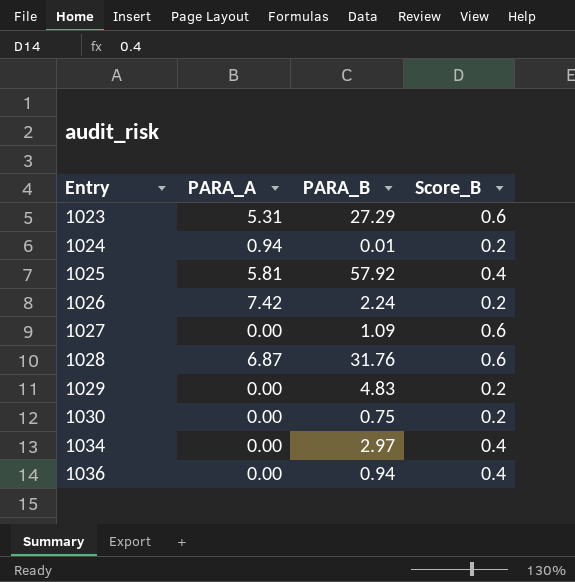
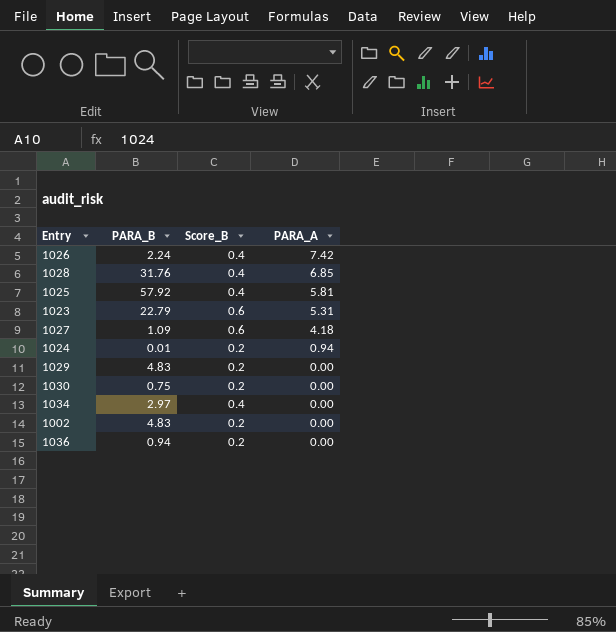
row order: Entry ascending -> PARA_A descending
column PARA_A | position: 2 -> 4
1026 | Score_B: 0.2 -> 0.4
1028 | Score_B: 0.6 -> 0.4
1028 | PARA_A: 6.87 -> 6.85
1023 | PARA_B: 27.29 -> 22.79
1027 | PARA_A: 0.00 -> 4.18
row 1002: none -> 4.83 | 0.2 | 0.00
1036 | Score_B: 0.4 -> 0.2

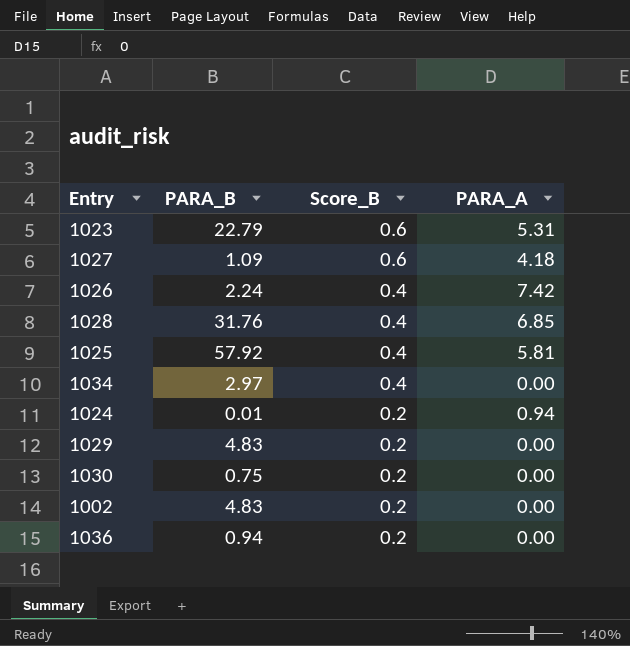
row order: PARA_A descending -> Score_B descending

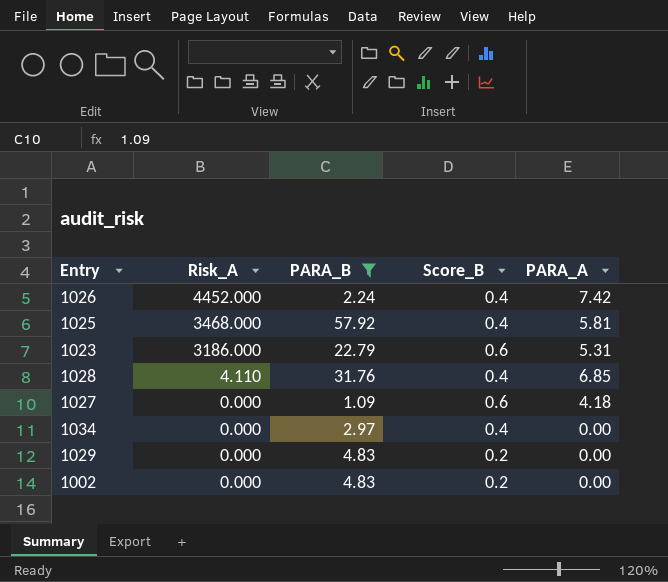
filter: none -> PARA_B >= 1.09
row order: Score_B descending -> Risk_A descending
column Risk_A | position: none -> 2

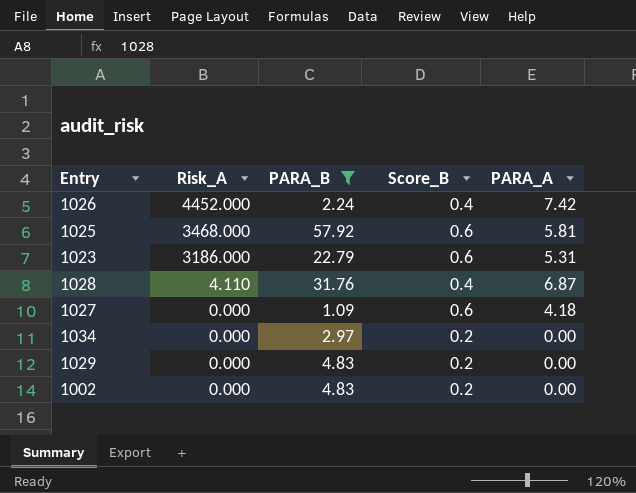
1025 | Score_B: 0.4 -> 0.6
1028 | PARA_A: 6.85 -> 6.87
1034 | Score_B: 0.4 -> 0.2

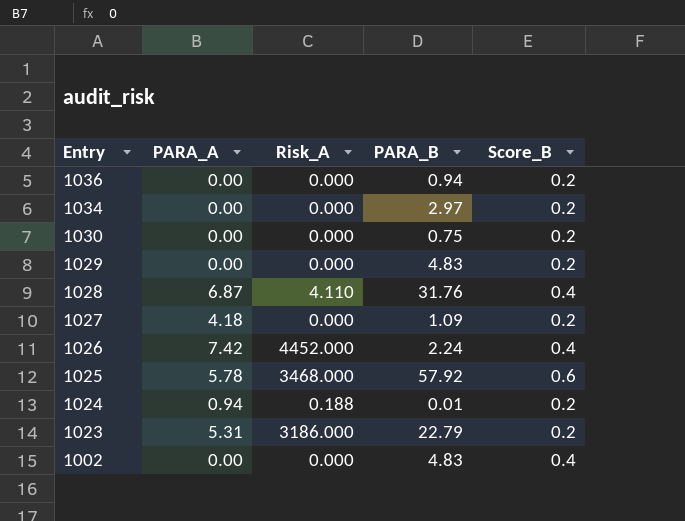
filter: PARA_B >= 1.09 -> none
row order: Risk_A descending -> Entry descending
column PARA_A | position: 5 -> 2
1027 | Score_B: 0.6 -> 0.2
1025 | PARA_A: 5.81 -> 5.78
1023 | Score_B: 0.6 -> 0.2
1002 | Score_B: 0.2 -> 0.4

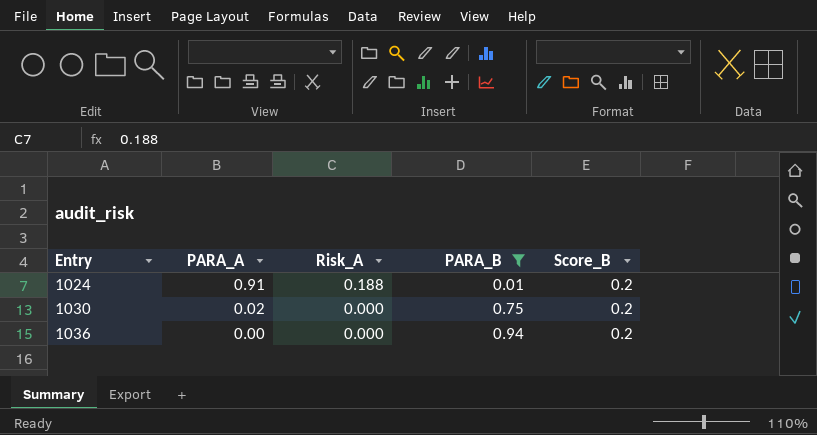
filter: none -> PARA_B <= 0.94
row order: Entry descending -> Entry ascending
1024 | PARA_A: 0.94 -> 0.91
1030 | PARA_A: 0.00 -> 0.02

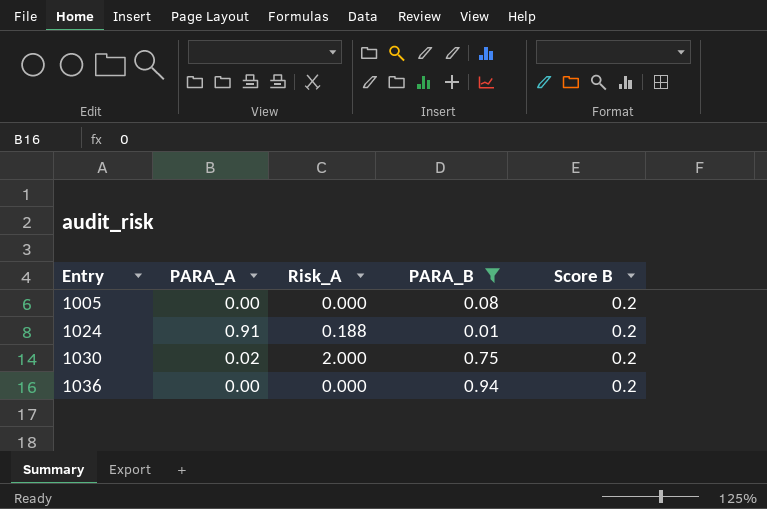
column name: Score_B -> Score B
row 1005: none -> 0.00 | 0.000 | 0.08 | 0.2
1030 | Risk_A: 0.000 -> 2.000

